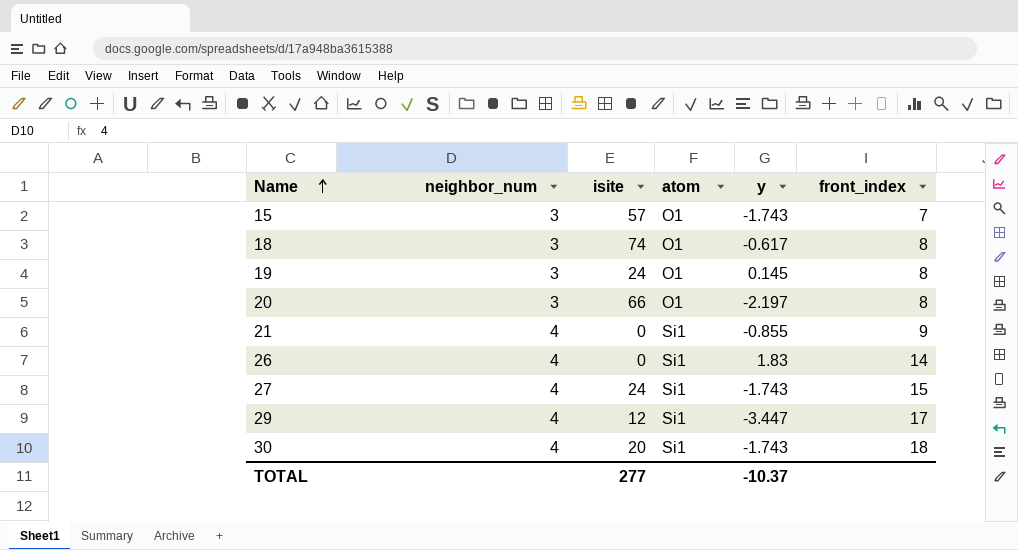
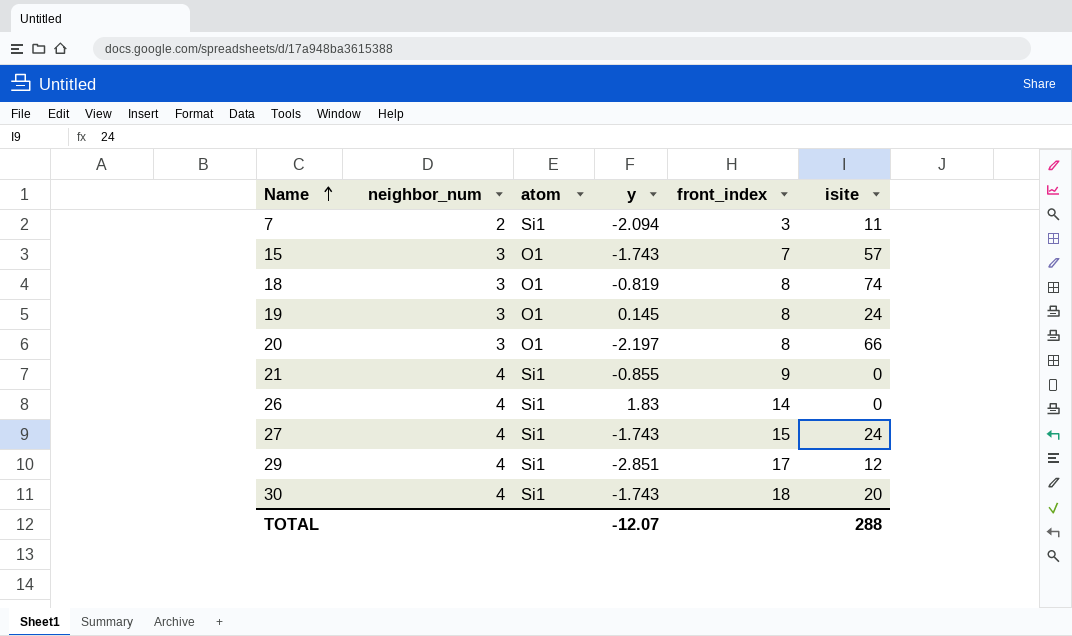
column isite | position: 3 -> 6
row 7: none -> 2 | Si1 | -2.094 | 3 | 11
18 | y: -0.617 -> -0.819
29 | y: -3.447 -> -2.851
TOTAL | y: -10.37 -> -12.07
TOTAL | isite: 277 -> 288

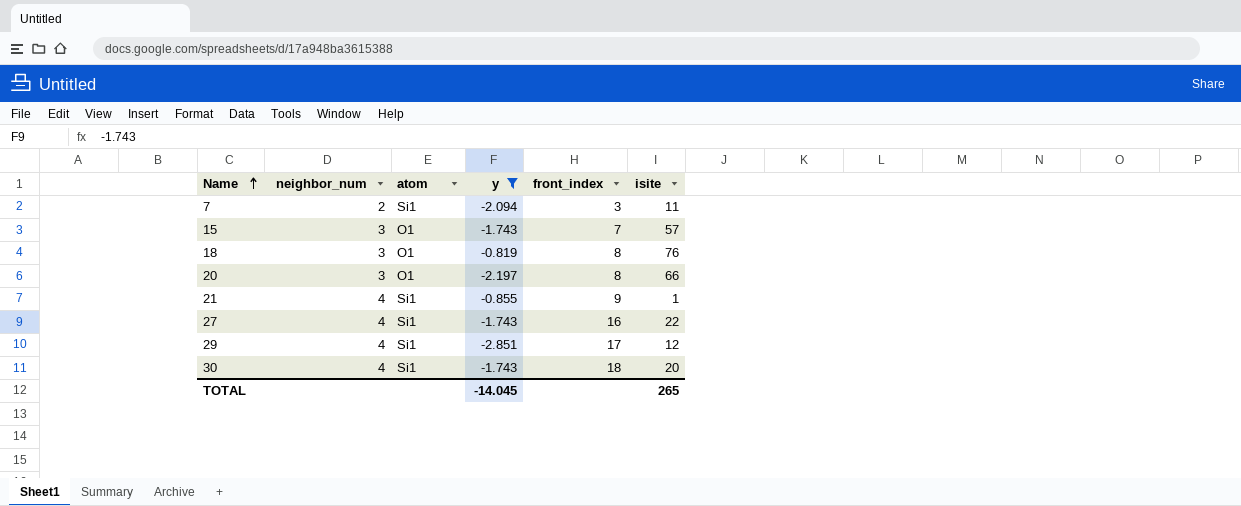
filter: none -> y <= -0.819
18 | isite: 74 -> 76
21 | isite: 0 -> 1
27 | front_index: 15 -> 16
27 | isite: 24 -> 22
TOTAL | y: -12.07 -> -14.045
TOTAL | isite: 288 -> 265

